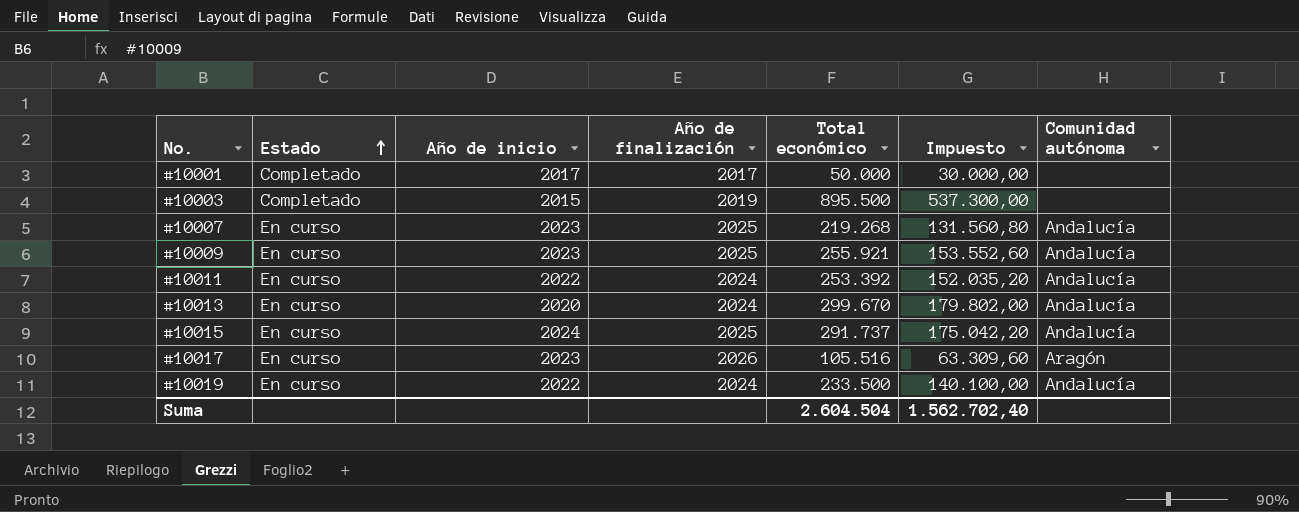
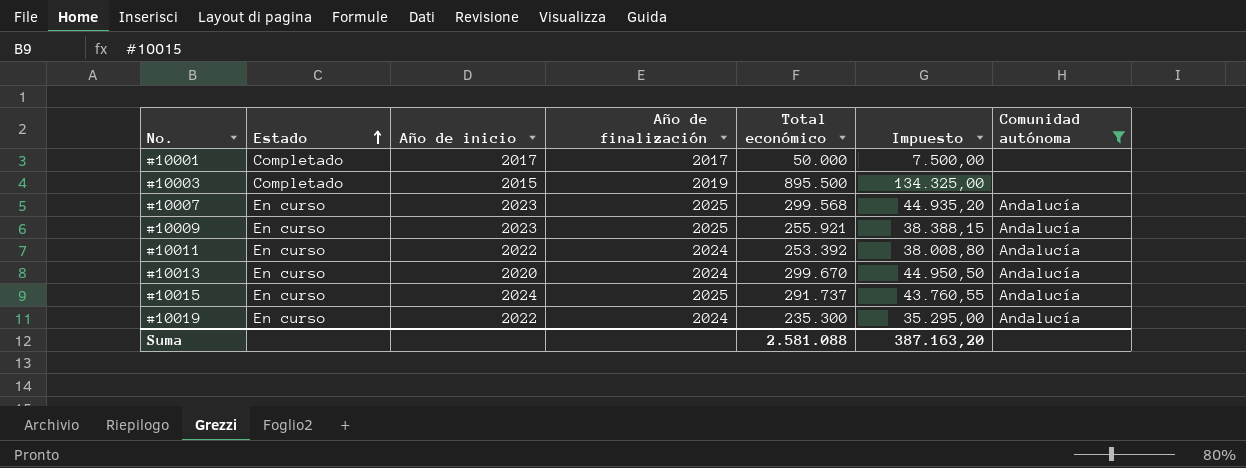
filter: none -> Comunidad autónoma != Aragón
column Impuesto | formula: [Total económico] * 0,6 -> [Total económico] * 0,15
#10007 | Total económico: 219.268 -> 299.568
#10019 | Total económico: 233.500 -> 235.300
Suma | Total económico: 2.604.504 -> 2.581.088
Suma | Impuesto: 1.562.702,40 -> 387.163,20

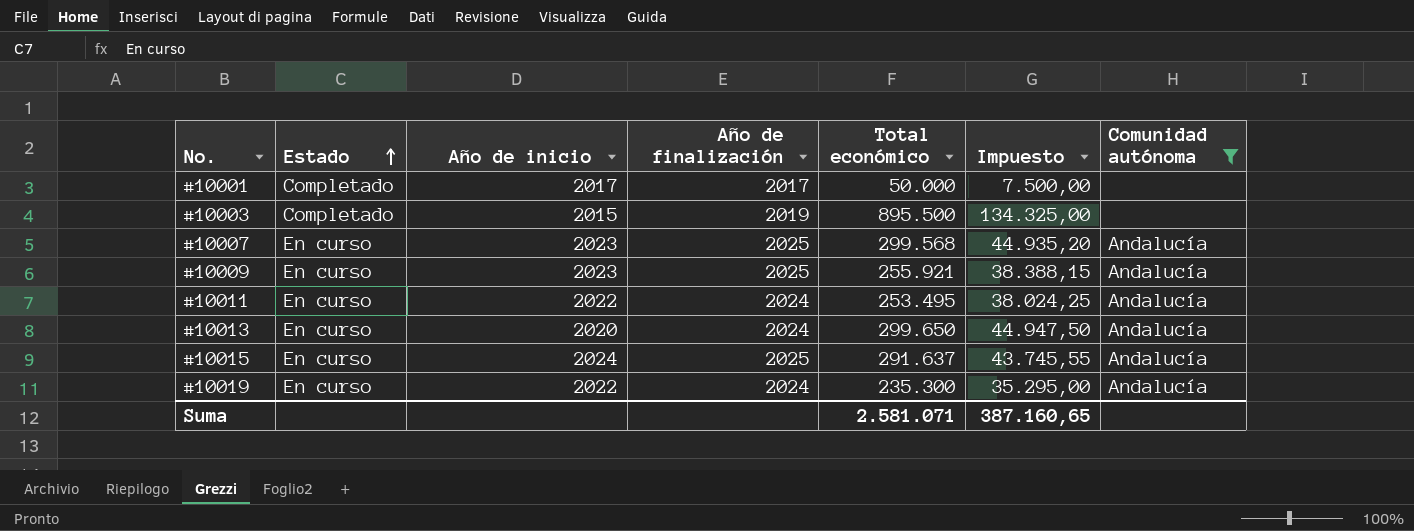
#10011 | Total económico: 253.392 -> 253.495
#10011 | Impuesto: 38.008,80 -> 38.024,25
#10013 | Total económico: 299.670 -> 299.650
#10013 | Impuesto: 44.950,50 -> 44.947,50
#10015 | Total económico: 291.737 -> 291.637
#10015 | Impuesto: 43.760,55 -> 43.745,55
Suma | Total económico: 2.581.088 -> 2.581.071
Suma | Impuesto: 387.163,20 -> 387.160,65

